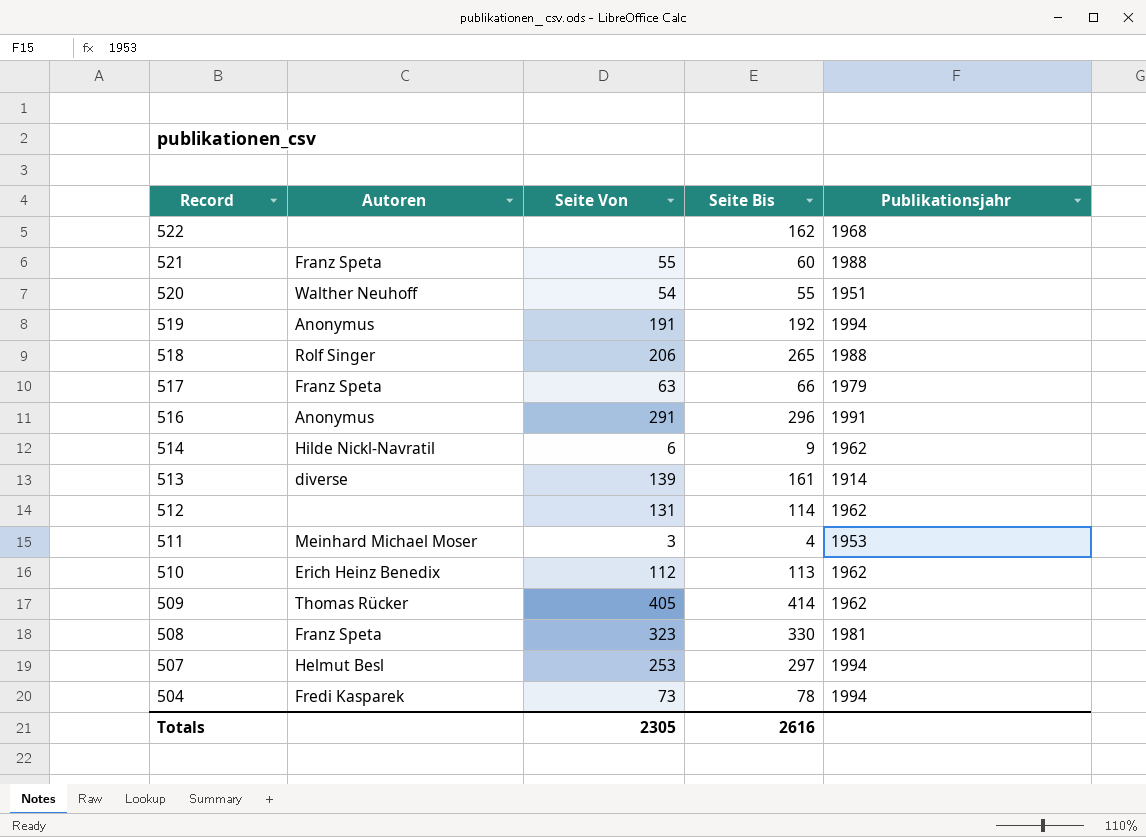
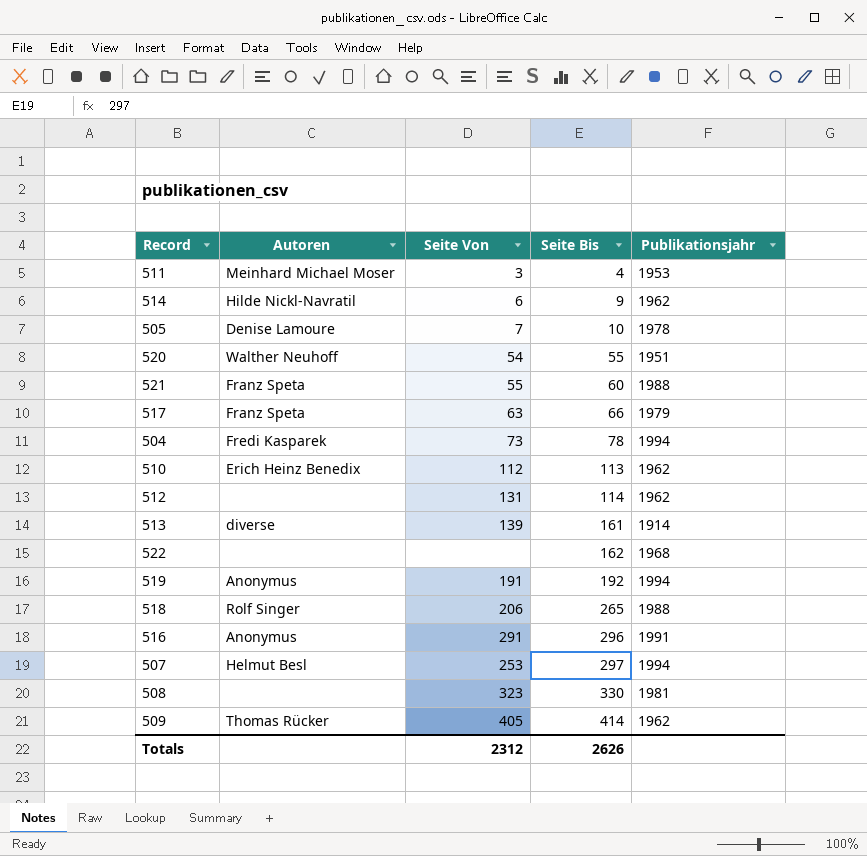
row order: Record descending -> Seite Bis ascending
row 505: none -> Denise Lamoure | 7 | 10 | 1978
508 | Autoren: Franz Speta -> none
Totals | Seite Von: 2305 -> 2312
Totals | Seite Bis: 2616 -> 2626

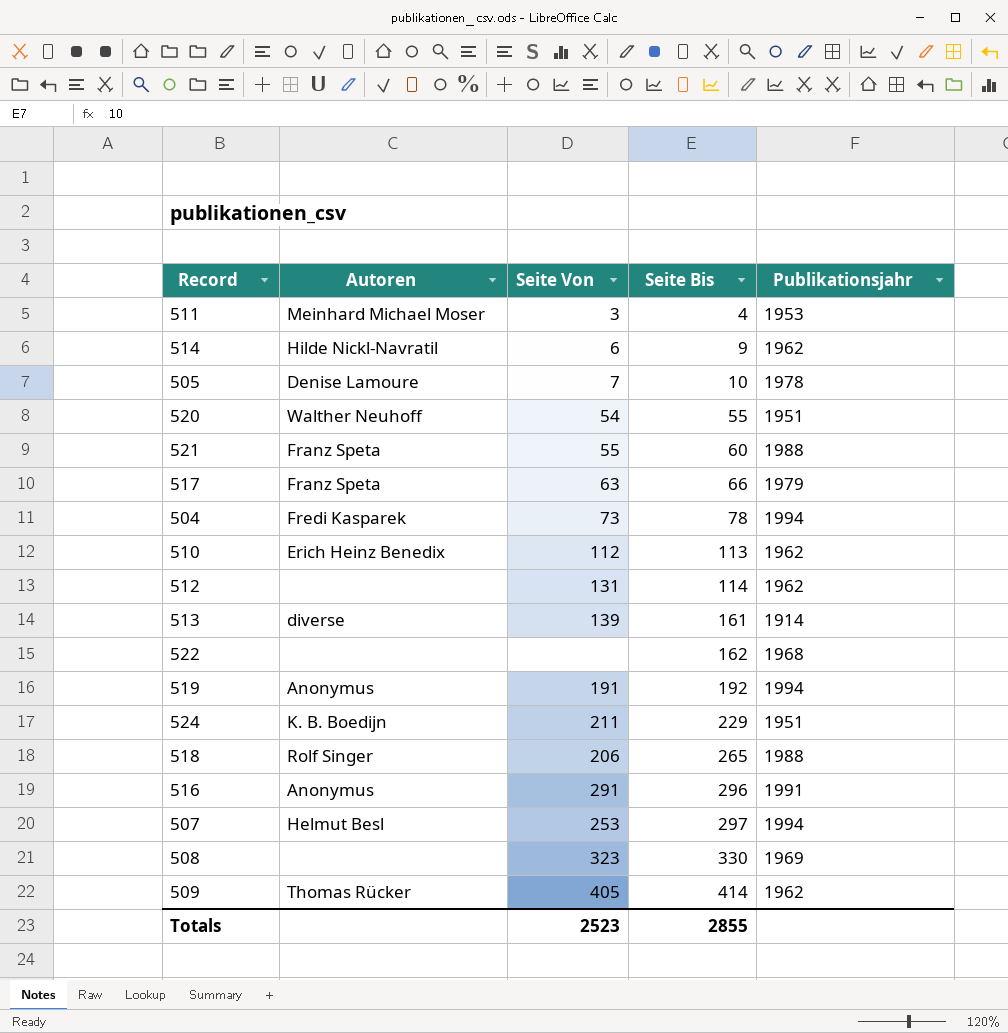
row 524: none -> K. B. Boedijn | 211 | 229 | 1951
508 | Publikationsjahr: 1981 -> 1969
Totals | Seite Von: 2312 -> 2523
Totals | Seite Bis: 2626 -> 2855

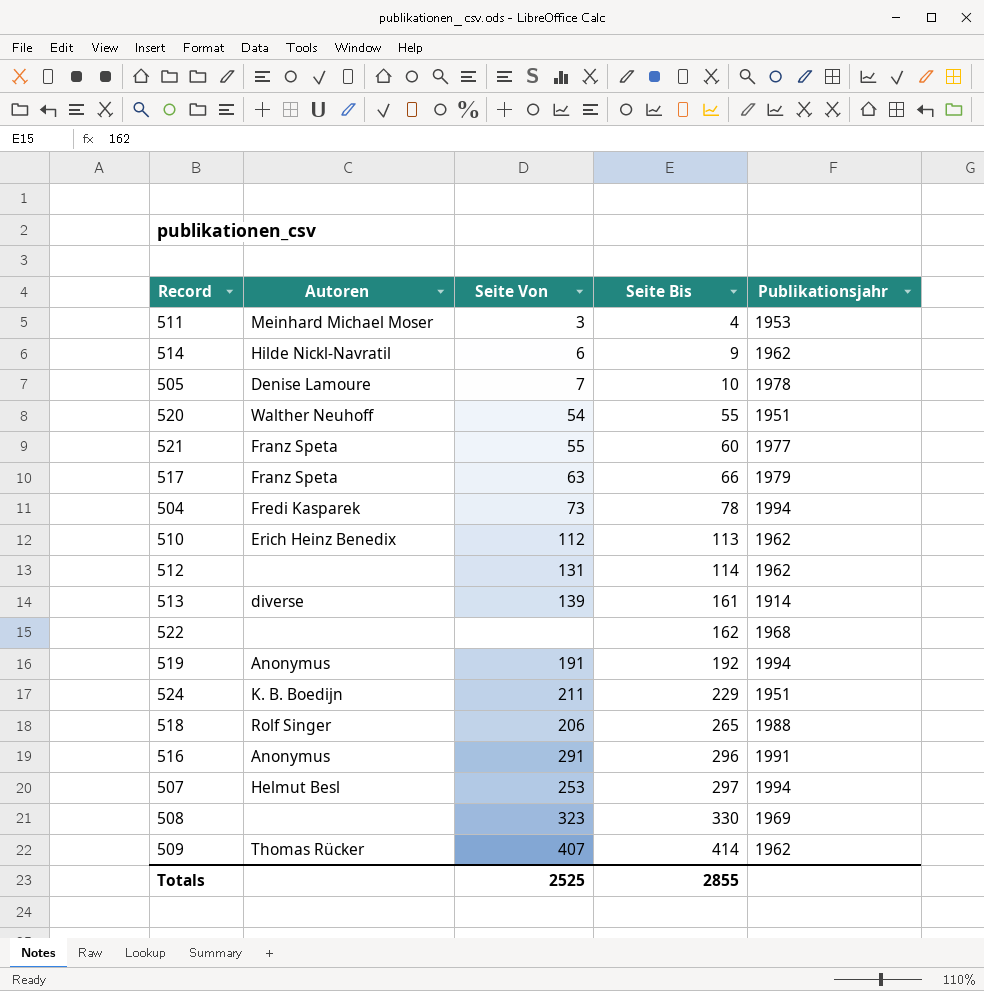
521 | Publikationsjahr: 1988 -> 1977
509 | Seite Von: 405 -> 407
Totals | Seite Von: 2523 -> 2525

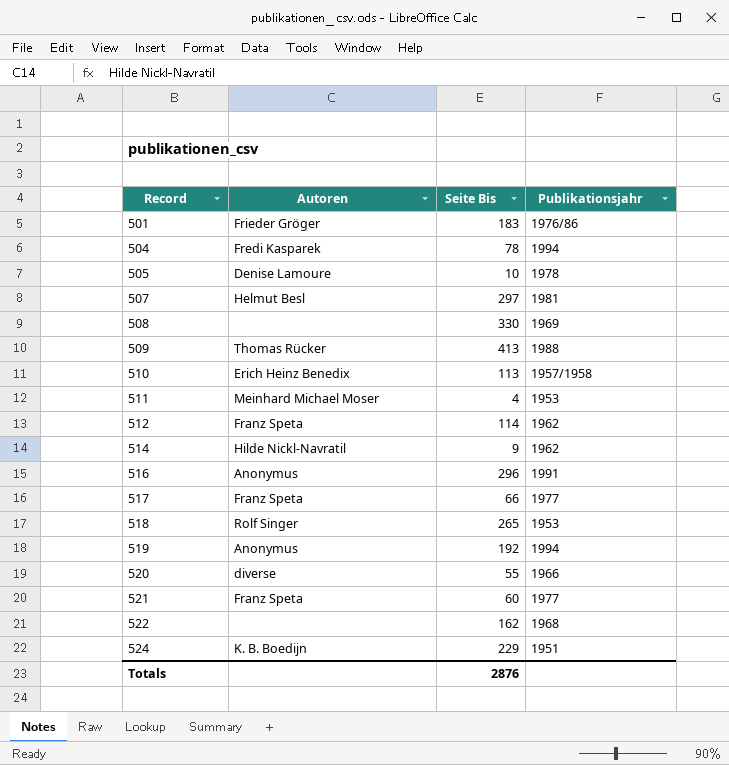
row order: Seite Bis ascending -> Record ascending
column Seite Von | position: 3 -> none
row 513: diverse | 139 | 161 | 1914 -> none
row 501: none -> Frieder Gröger | 183 | 1976/86
507 | Publikationsjahr: 1994 -> 1981
509 | Seite Bis: 414 -> 413
509 | Publikationsjahr: 1962 -> 1988
510 | Publikationsjahr: 1962 -> 1957/1958
512 | Autoren: none -> Franz Speta
517 | Publikationsjahr: 1979 -> 1977
518 | Publikationsjahr: 1988 -> 1953
520 | Autoren: Walther Neuhoff -> diverse
520 | Publikationsjahr: 1951 -> 1966
Totals | Seite Bis: 2855 -> 2876

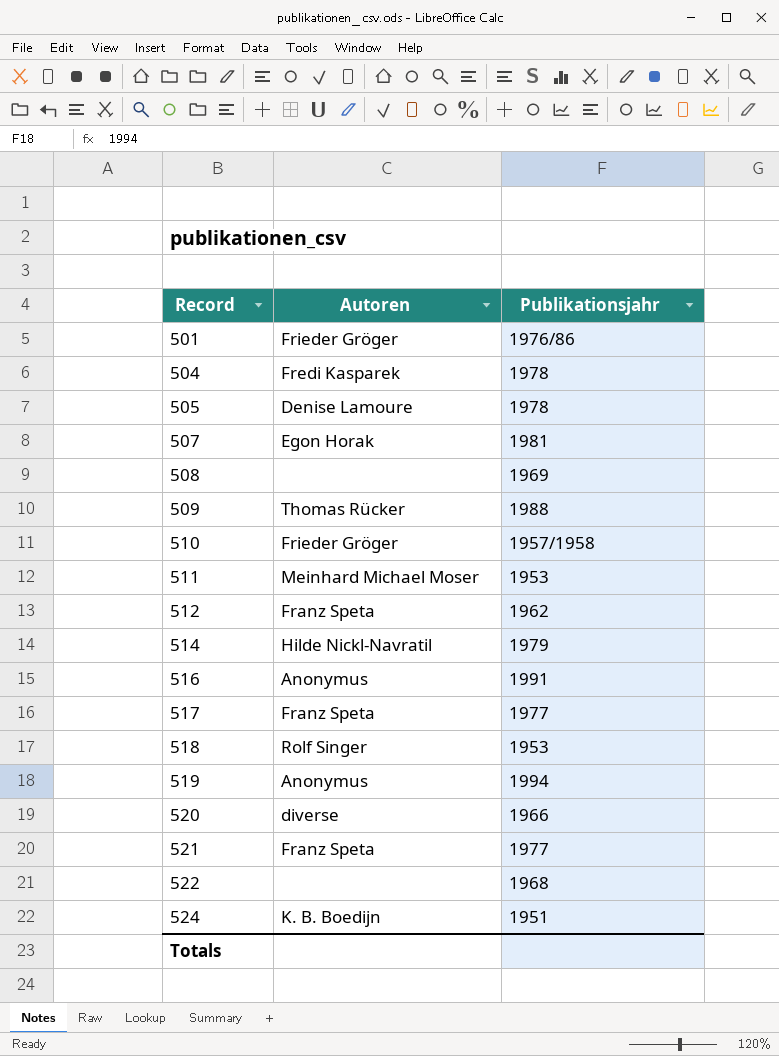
column Seite Bis | position: 3 -> none
504 | Publikationsjahr: 1994 -> 1978
507 | Autoren: Helmut Besl -> Egon Horak
510 | Autoren: Erich Heinz Benedix -> Frieder Gröger
514 | Publikationsjahr: 1962 -> 1979

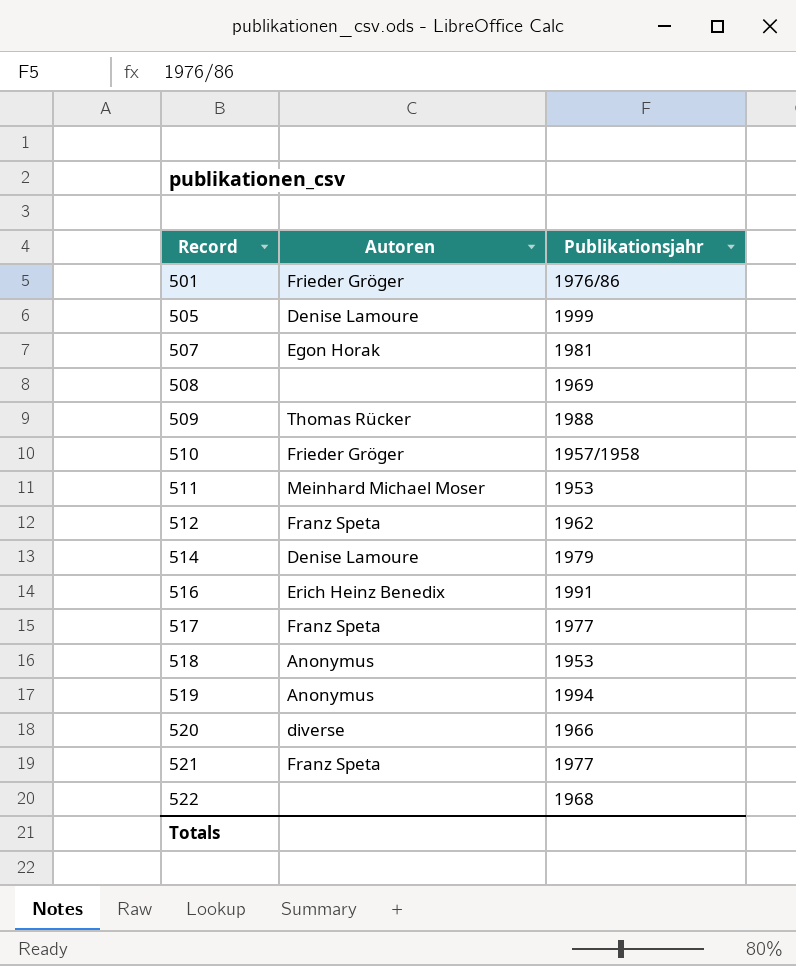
row 504: Fredi Kasparek | 1978 -> none
row 524: K. B. Boedijn | 1951 -> none
505 | Publikationsjahr: 1978 -> 1999
514 | Autoren: Hilde Nickl-Navratil -> Denise Lamoure
516 | Autoren: Anonymus -> Erich Heinz Benedix
518 | Autoren: Rolf Singer -> Anonymus

